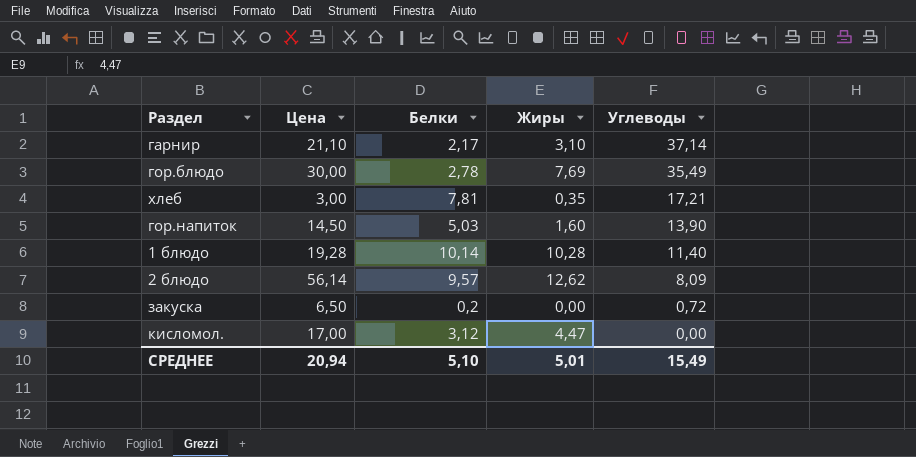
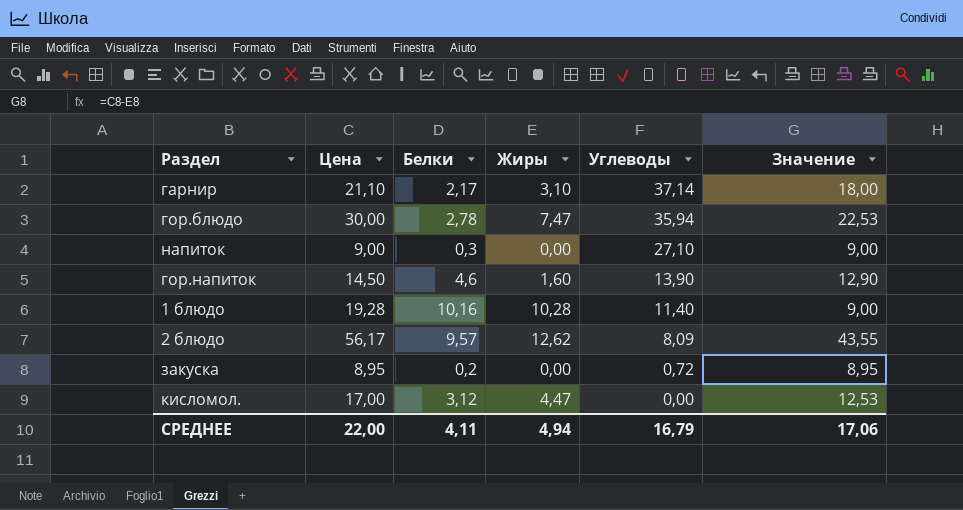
column Значение | formula: none -> [Цена] - [Жиры]
row хлеб: 3,00 | 7,81 | 0,35 | 17,21 -> none
гор.блюдо | Жиры: 7,69 -> 7,47
гор.блюдо | Углеводы: 35,49 -> 35,94
row напиток: none -> 9,00 | 0,3 | 0,00 | 27,10 | 9,00
гор.напиток | Белки: 5,03 -> 4,6
1 блюдо | Белки: 10,14 -> 10,16
2 блюдо | Цена: 56,14 -> 56,17
закуска | Цена: 6,50 -> 8,95
СРЕДНЕЕ | Цена: 20,94 -> 22,00
СРЕДНЕЕ | Белки: 5,10 -> 4,11
СРЕДНЕЕ | Жиры: 5,01 -> 4,94
СРЕДНЕЕ | Углеводы: 15,49 -> 16,79

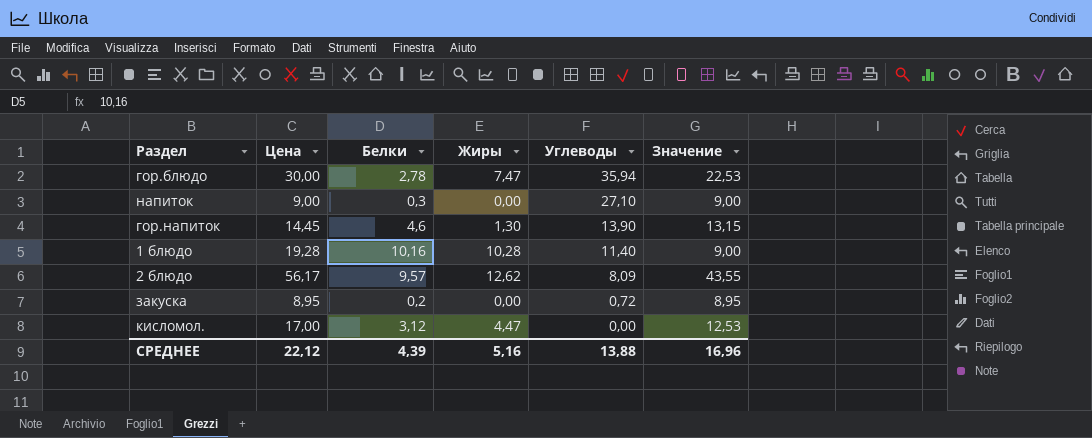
row гарнир: 21,10 | 2,17 | 3,10 | 37,14 | 18,00 -> none
гор.напиток | Цена: 14,50 -> 14,45
гор.напиток | Жиры: 1,60 -> 1,30
гор.напиток | Значение: 12,90 -> 13,15
СРЕДНЕЕ | Цена: 22,00 -> 22,12
СРЕДНЕЕ | Белки: 4,11 -> 4,39
СРЕДНЕЕ | Жиры: 4,94 -> 5,16
СРЕДНЕЕ | Углеводы: 16,79 -> 13,88
СРЕДНЕЕ | Значение: 17,06 -> 16,96

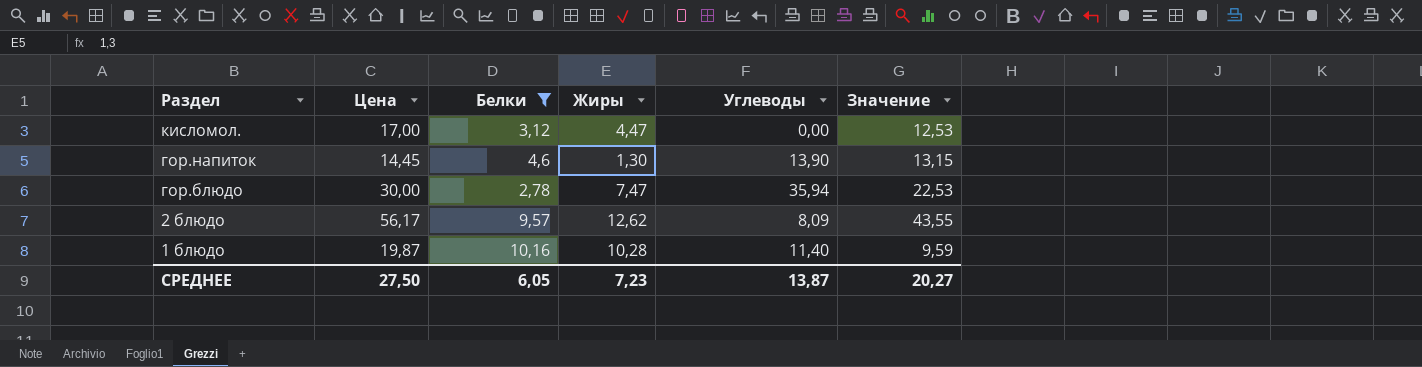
filter: none -> Белки >= 2,78
row order: Углеводы descending -> Раздел descending
1 блюдо | Цена: 19,28 -> 19,87
1 блюдо | Значение: 9,00 -> 9,59
СРЕДНЕЕ | Цена: 22,12 -> 27,50
СРЕДНЕЕ | Белки: 4,39 -> 6,05
СРЕДНЕЕ | Жиры: 5,16 -> 7,23
СРЕДНЕЕ | Углеводы: 13,88 -> 13,87
СРЕДНЕЕ | Значение: 16,96 -> 20,27

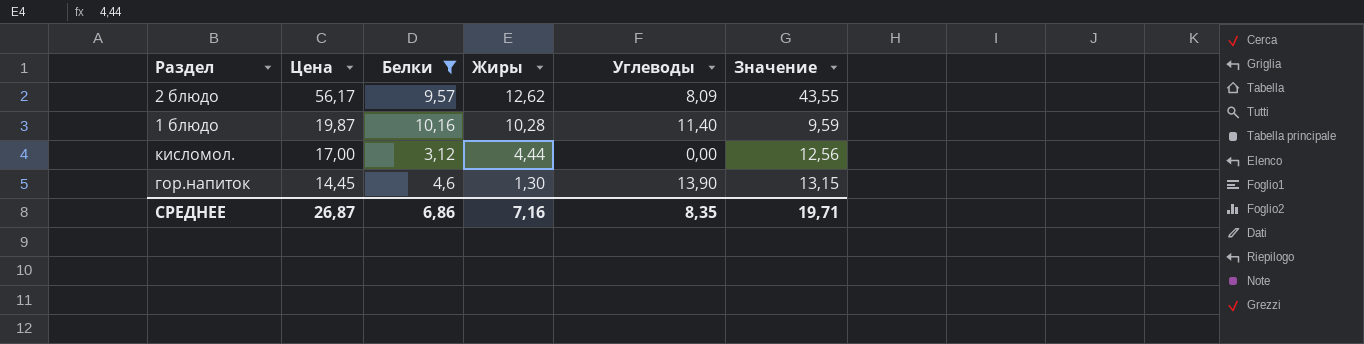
row order: Раздел descending -> Цена descending
row гор.блюдо: 30,00 | 2,78 | 7,47 | 35,94 | 22,53 -> none
кисломол. | Жиры: 4,47 -> 4,44
кисломол. | Значение: 12,53 -> 12,56
СРЕДНЕЕ | Цена: 27,50 -> 26,87
СРЕДНЕЕ | Белки: 6,05 -> 6,86
СРЕДНЕЕ | Жиры: 7,23 -> 7,16
СРЕДНЕЕ | Углеводы: 13,87 -> 8,35
СРЕДНЕЕ | Значение: 20,27 -> 19,71

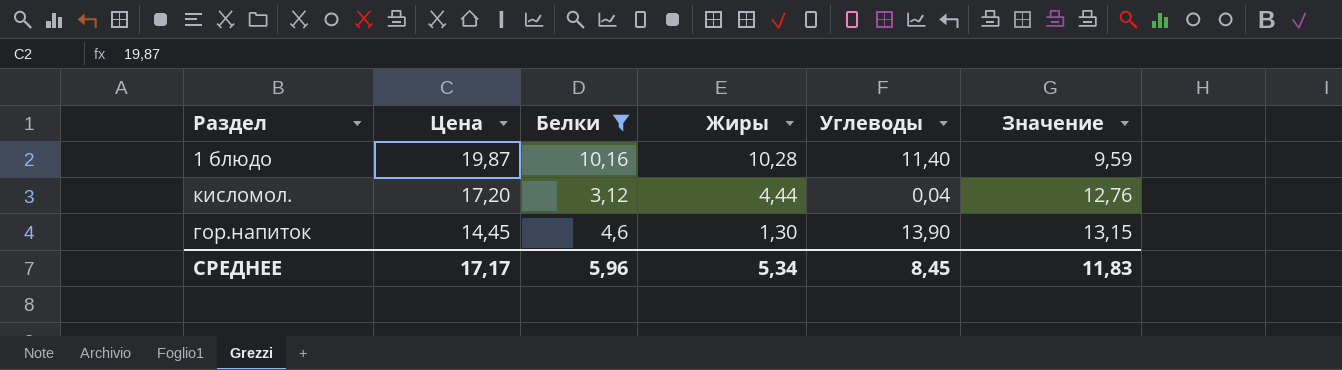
row 2 блюдо: 56,17 | 9,57 | 12,62 | 8,09 | 43,55 -> none
кисломол. | Цена: 17,00 -> 17,20
кисломол. | Углеводы: 0,00 -> 0,04
кисломол. | Значение: 12,56 -> 12,76
СРЕДНЕЕ | Цена: 26,87 -> 17,17
СРЕДНЕЕ | Белки: 6,86 -> 5,96
СРЕДНЕЕ | Жиры: 7,16 -> 5,34
СРЕДНЕЕ | Углеводы: 8,35 -> 8,45
СРЕДНЕЕ | Значение: 19,71 -> 11,83

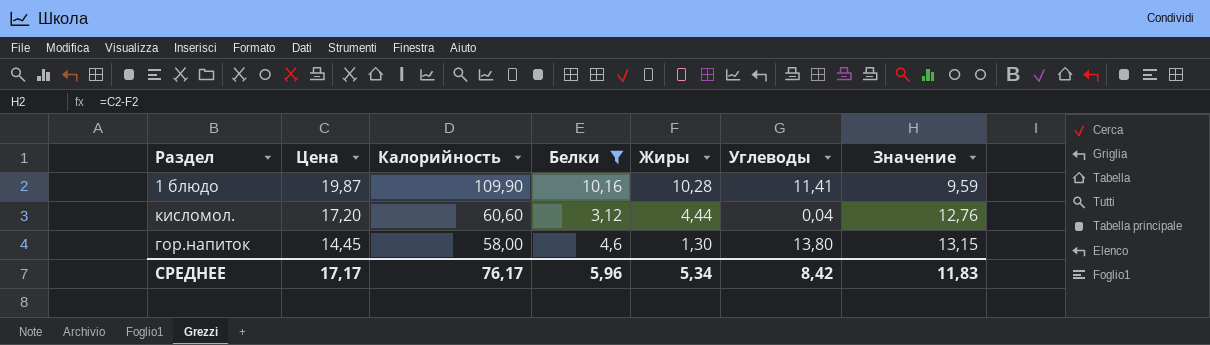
column Калорийность | position: none -> 3
1 блюдо | Углеводы: 11,40 -> 11,41
гор.напиток | Углеводы: 13,90 -> 13,80
СРЕДНЕЕ | Углеводы: 8,45 -> 8,42

